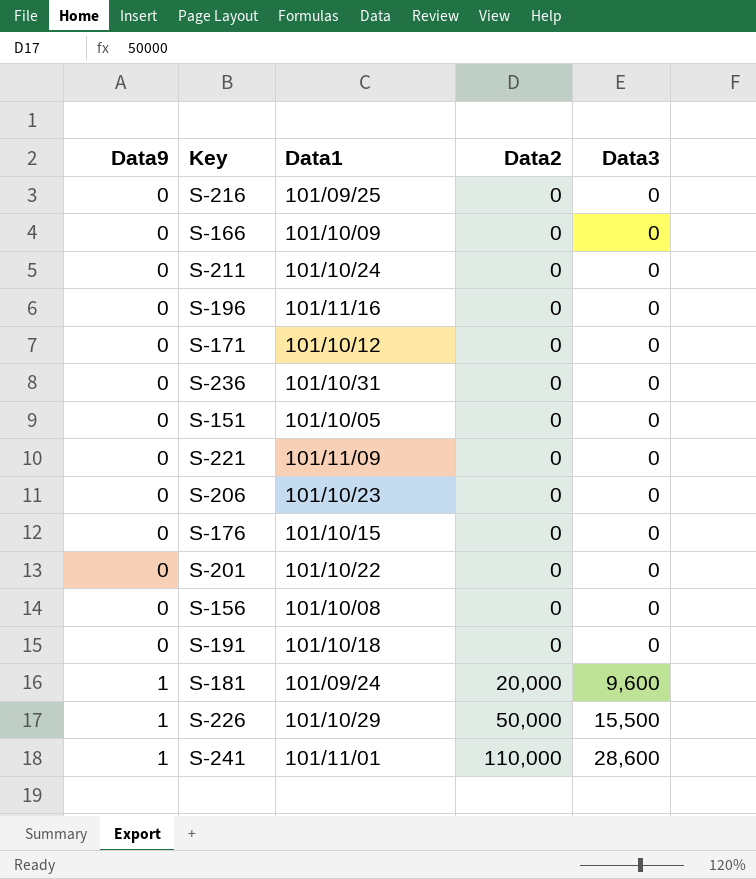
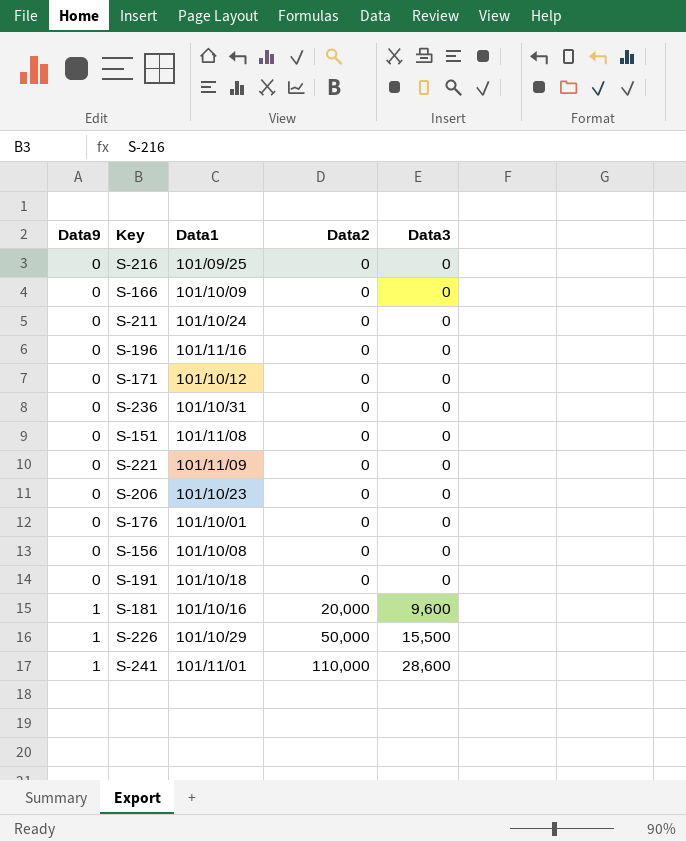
row S-201: 0 | 101/10/22 | 0 | 0 -> none
S-151 | Data1: 101/10/05 -> 101/11/08
S-176 | Data1: 101/10/15 -> 101/10/01
S-181 | Data1: 101/09/24 -> 101/10/16

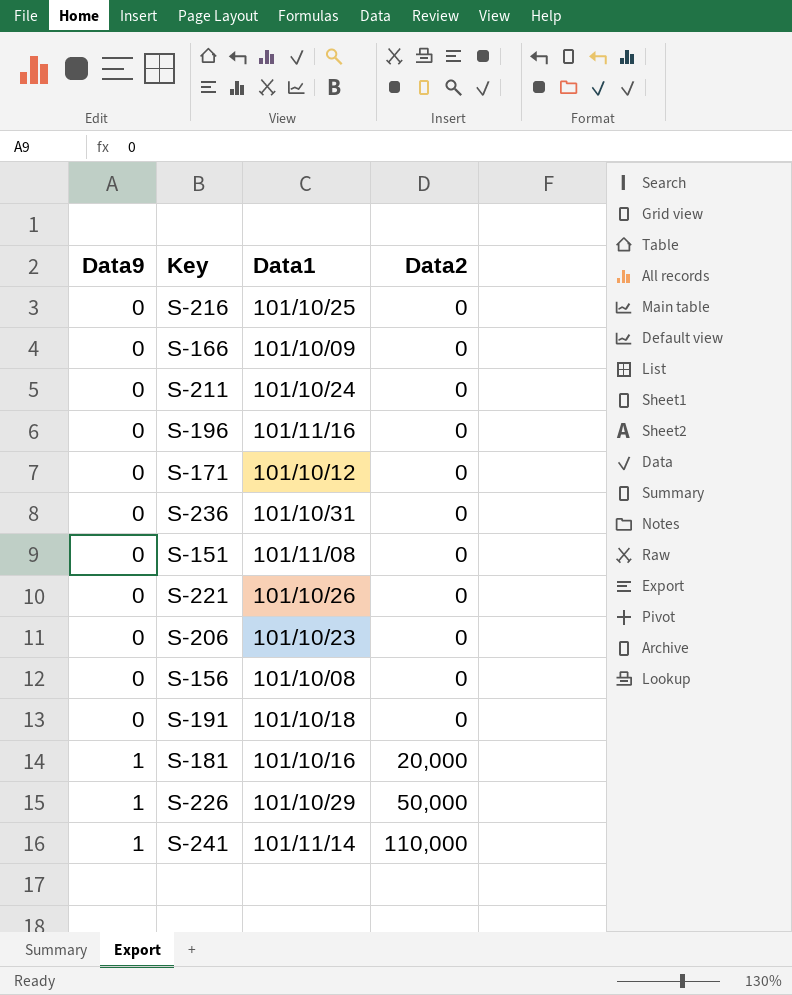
column Data3 | position: 5 -> none
row S-176: 0 | 101/10/01 | 0 | 0 -> none
S-216 | Data1: 101/09/25 -> 101/10/25
S-221 | Data1: 101/11/09 -> 101/10/26
S-241 | Data1: 101/11/01 -> 101/11/14

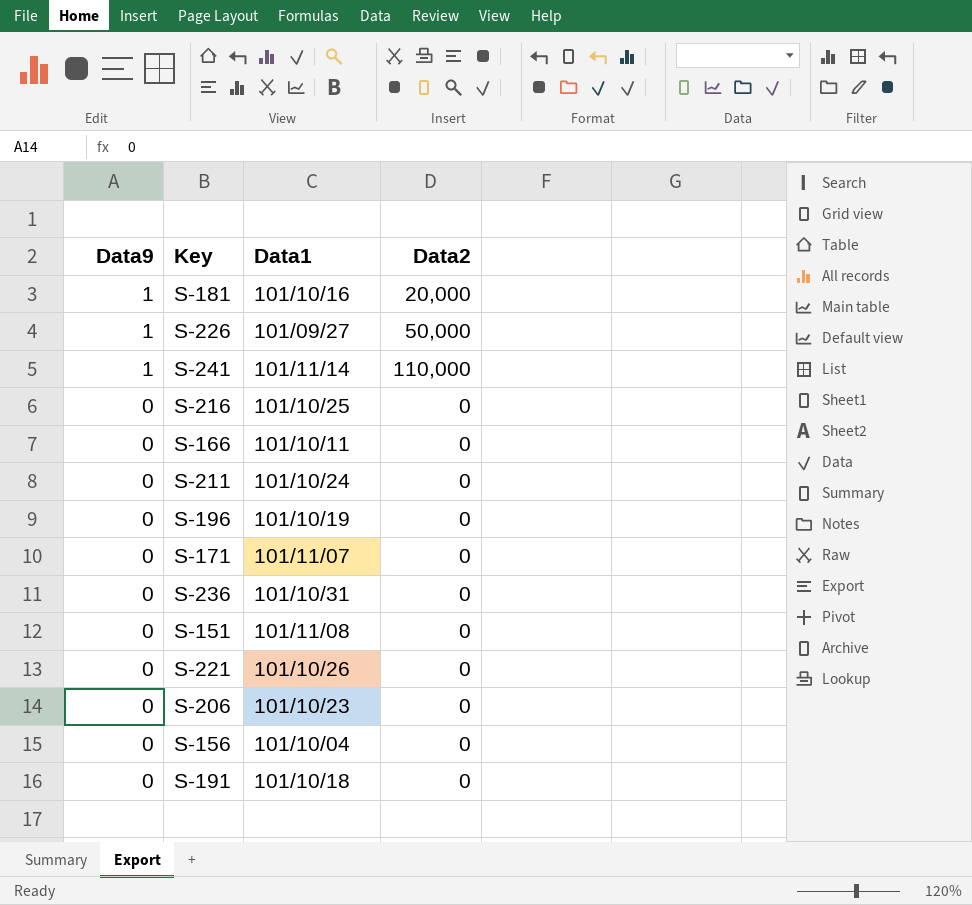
row order: Data9 ascending -> Data9 descending
S-226 | Data1: 101/10/29 -> 101/09/27
S-166 | Data1: 101/10/09 -> 101/10/11
S-196 | Data1: 101/11/16 -> 101/10/19
S-171 | Data1: 101/10/12 -> 101/11/07
S-156 | Data1: 101/10/08 -> 101/10/04

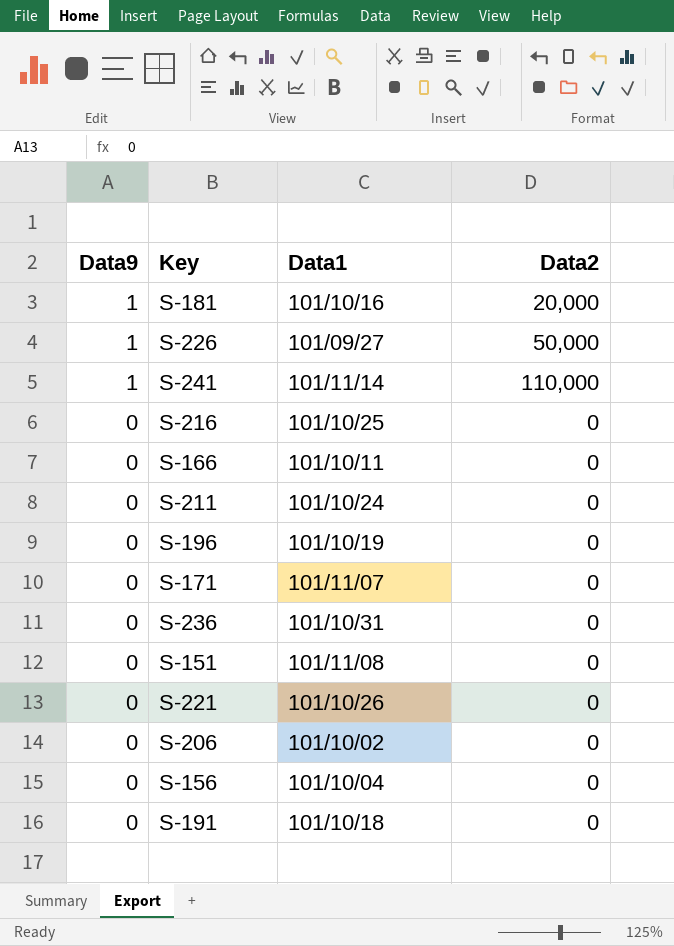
S-206 | Data1: 101/10/23 -> 101/10/02

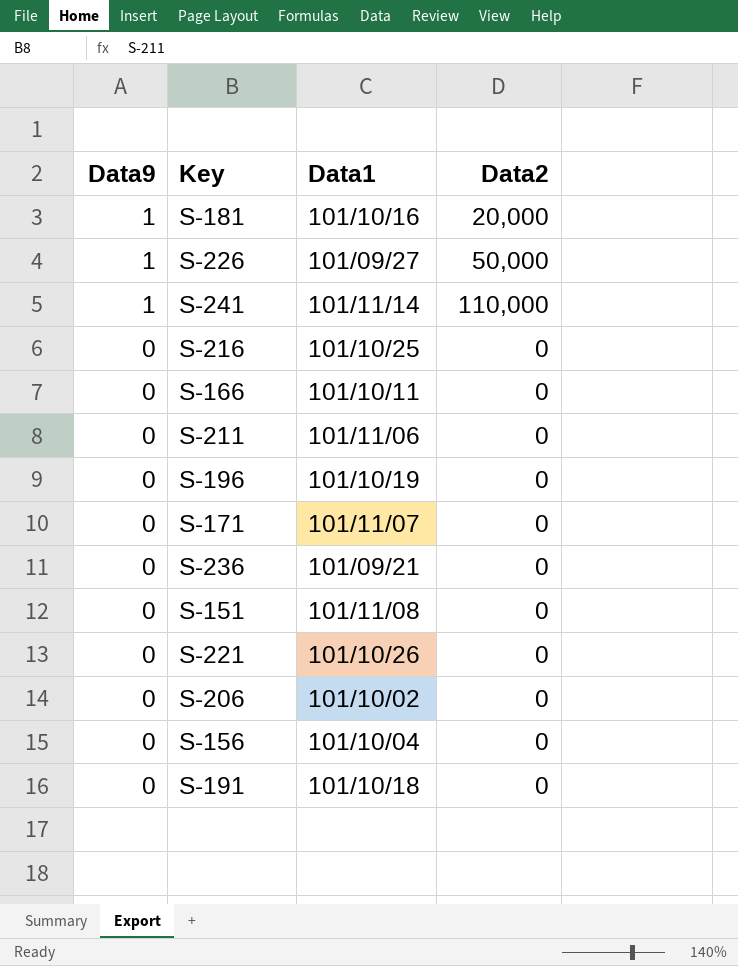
S-211 | Data1: 101/10/24 -> 101/11/06
S-236 | Data1: 101/10/31 -> 101/09/21

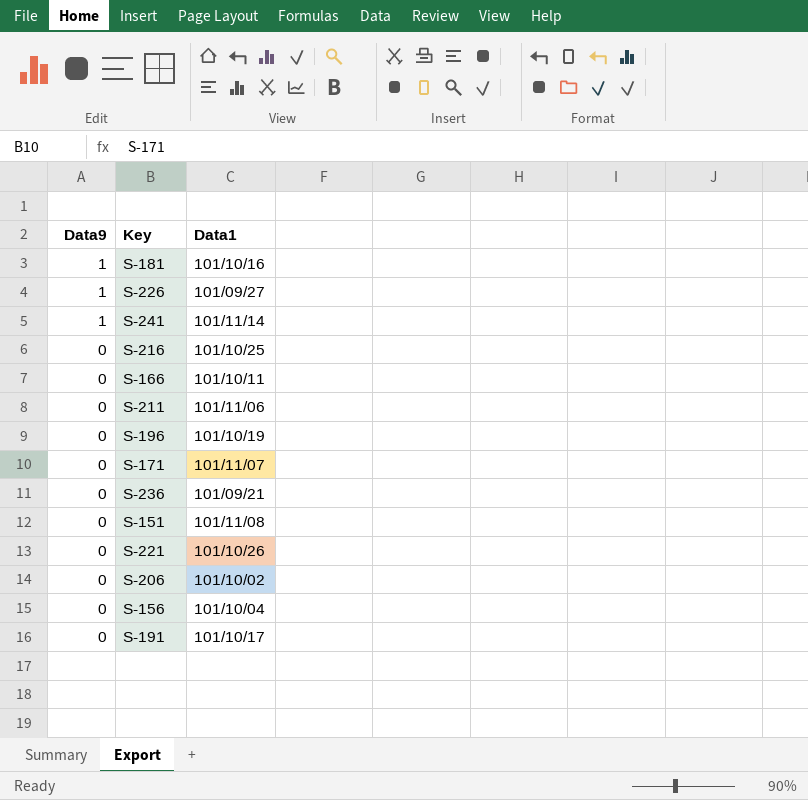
column Data2 | position: 4 -> none
S-191 | Data1: 101/10/18 -> 101/10/17

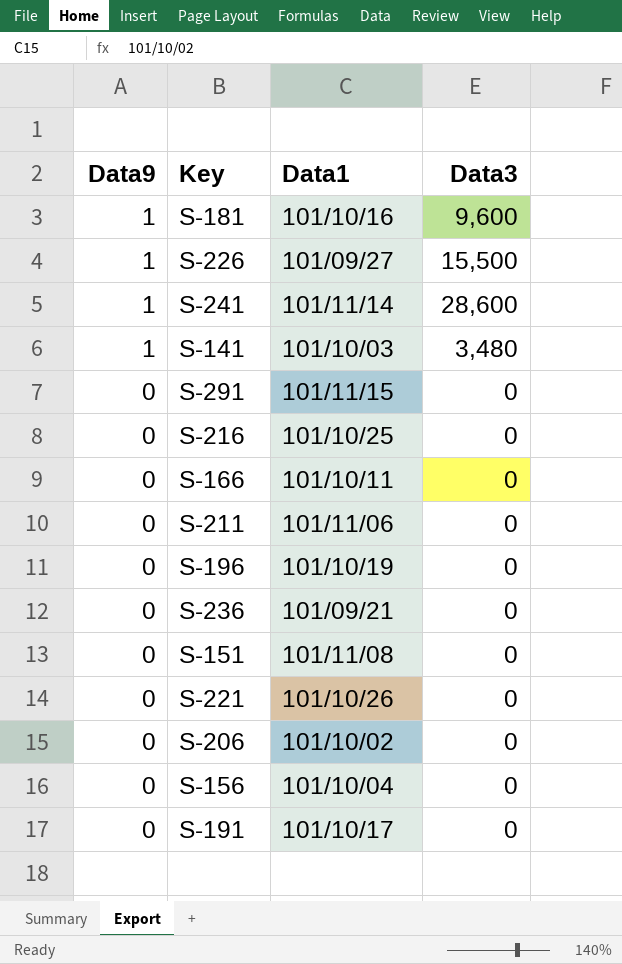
column Data3 | position: none -> 4
row S-171: 0 | 101/11/07 -> none
row S-141: none -> 1 | 101/10/03 | 3,480
row S-291: none -> 0 | 101/11/15 | 0

